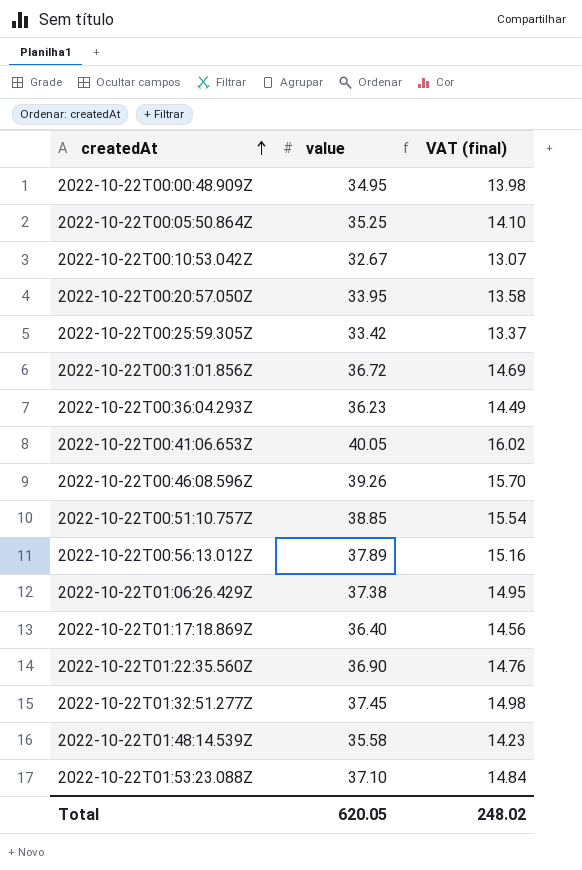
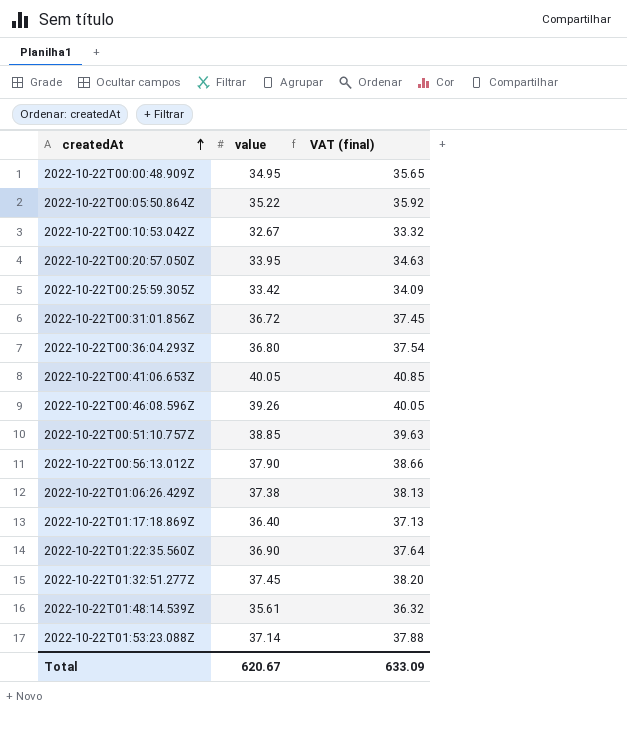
column VAT (final) | formula: [value] * 0.4 -> [value] * 1.02
2022-10-22T00:05:50.864Z | value: 35.25 -> 35.22
2022-10-22T00:36:04.293Z | value: 36.23 -> 36.80
2022-10-22T00:56:13.012Z | value: 37.89 -> 37.90
2022-10-22T01:48:14.539Z | value: 35.58 -> 35.61
2022-10-22T01:53:23.088Z | value: 37.10 -> 37.14
Total | value: 620.05 -> 620.67
Total | VAT (final): 248.02 -> 633.09

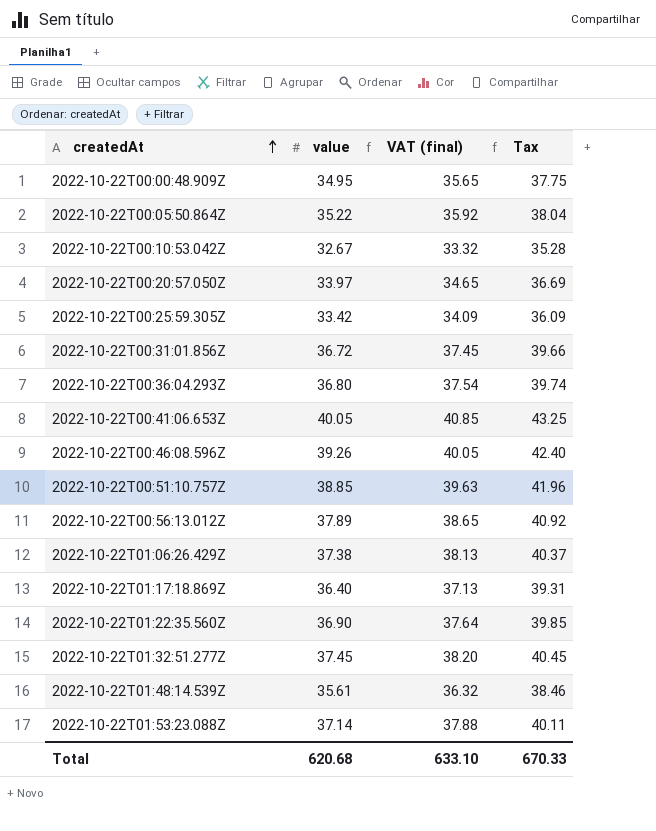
column Tax | formula: none -> [value] * 1.08
2022-10-22T00:20:57.050Z | value: 33.95 -> 33.97
2022-10-22T00:20:57.050Z | VAT (final): 34.63 -> 34.65
2022-10-22T00:56:13.012Z | value: 37.90 -> 37.89
2022-10-22T00:56:13.012Z | VAT (final): 38.66 -> 38.65
Total | value: 620.67 -> 620.68
Total | VAT (final): 633.09 -> 633.10

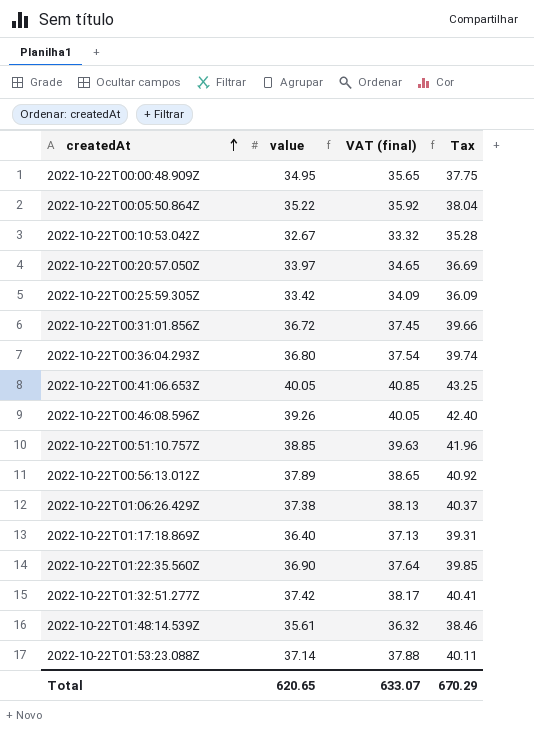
2022-10-22T01:32:51.277Z | value: 37.45 -> 37.42
2022-10-22T01:32:51.277Z | VAT (final): 38.20 -> 38.17
2022-10-22T01:32:51.277Z | Tax: 40.45 -> 40.41
Total | value: 620.68 -> 620.65
Total | VAT (final): 633.10 -> 633.07
Total | Tax: 670.33 -> 670.29

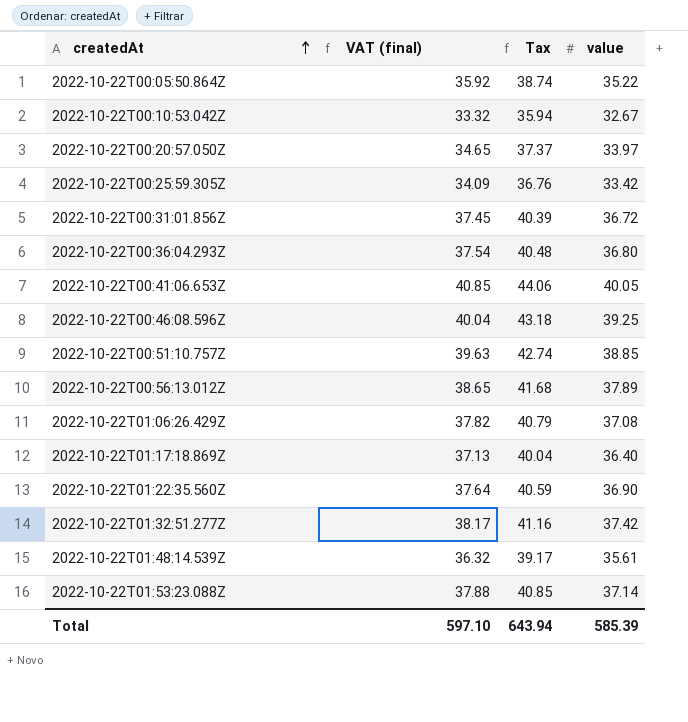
column Tax | formula: [value] * 1.08 -> [value] * 1.1
column value | position: 2 -> 4
row 2022-10-22T00:00:48.909Z: 34.95 | 35.65 | 37.75 -> none
2022-10-22T00:46:08.596Z | VAT (final): 40.05 -> 40.04
2022-10-22T00:46:08.596Z | value: 39.26 -> 39.25
2022-10-22T01:06:26.429Z | VAT (final): 38.13 -> 37.82
2022-10-22T01:06:26.429Z | value: 37.38 -> 37.08
Total | VAT (final): 633.07 -> 597.10
Total | Tax: 670.29 -> 643.94
Total | value: 620.65 -> 585.39

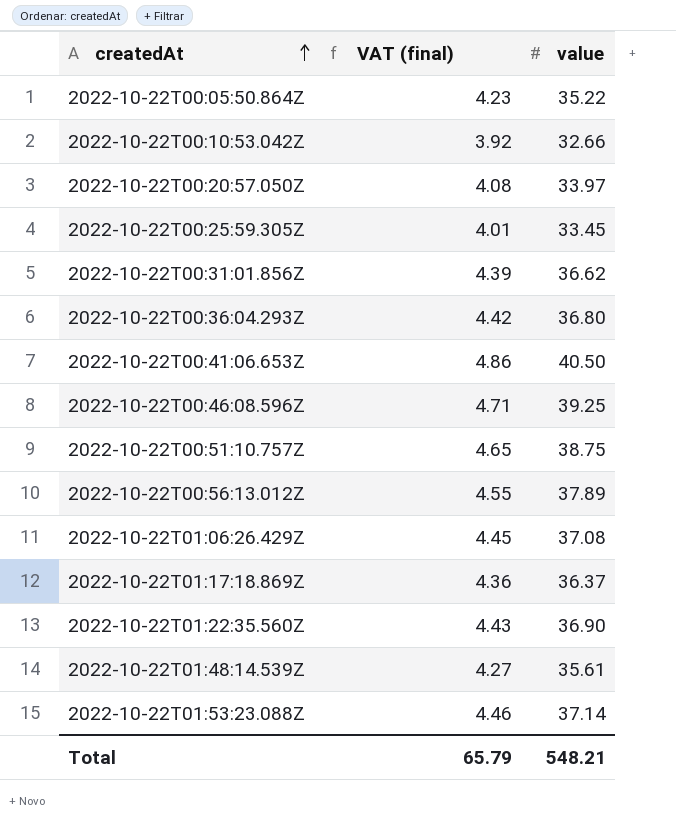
column Tax | formula: [value] * 1.1 -> none
column VAT (final) | formula: [value] * 1.02 -> [value] * 0.12
row 2022-10-22T01:32:51.277Z: 38.17 | 41.16 | 37.42 -> none
2022-10-22T00:10:53.042Z | value: 32.67 -> 32.66
2022-10-22T00:25:59.305Z | value: 33.42 -> 33.45
2022-10-22T00:31:01.856Z | value: 36.72 -> 36.62
2022-10-22T00:41:06.653Z | value: 40.05 -> 40.50
2022-10-22T00:51:10.757Z | value: 38.85 -> 38.75
2022-10-22T01:17:18.869Z | value: 36.40 -> 36.37
Total | VAT (final): 597.10 -> 65.79
Total | value: 585.39 -> 548.21

